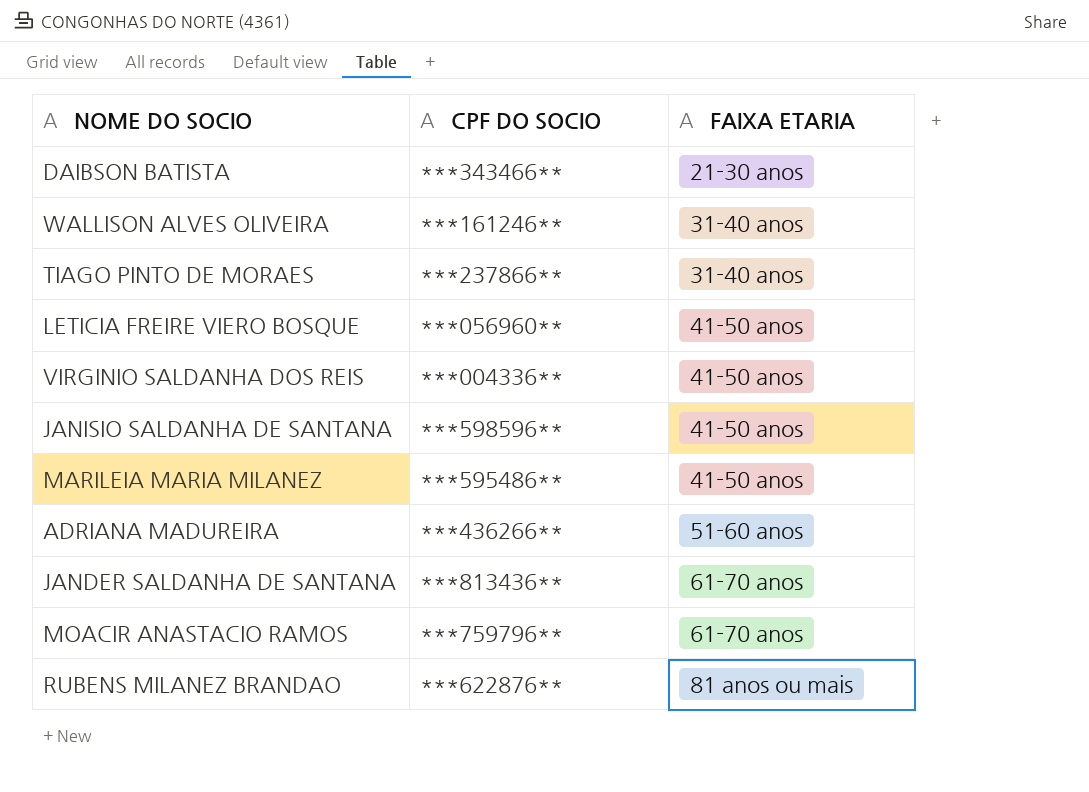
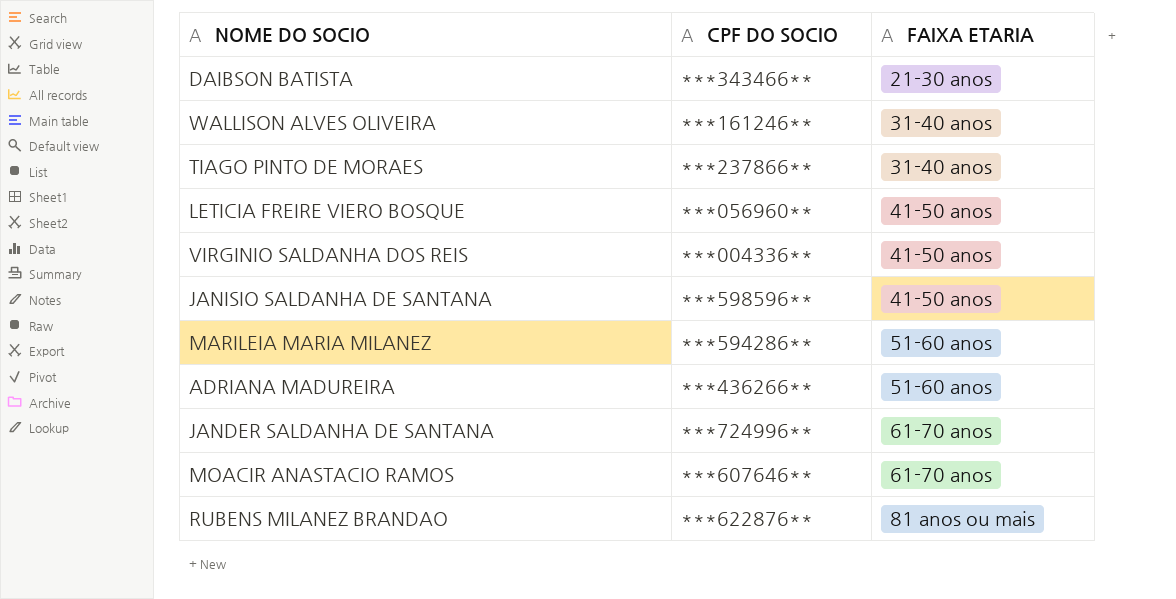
MARILEIA MARIA MILANEZ | CPF DO SOCIO: ***595486** -> ***594286**
MARILEIA MARIA MILANEZ | FAIXA ETARIA: 41-50 anos -> 51-60 anos
JANDER SALDANHA DE SANTANA | CPF DO SOCIO: ***813436** -> ***724996**
MOACIR ANASTACIO RAMOS | CPF DO SOCIO: ***759796** -> ***607646**

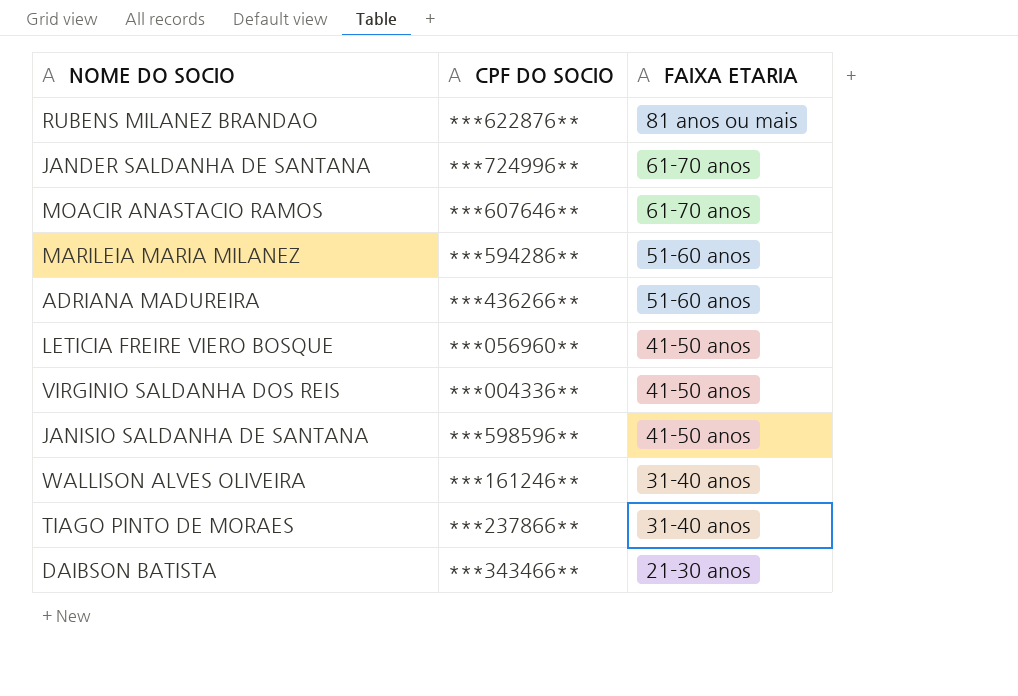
row order: FAIXA ETARIA ascending -> FAIXA ETARIA descending

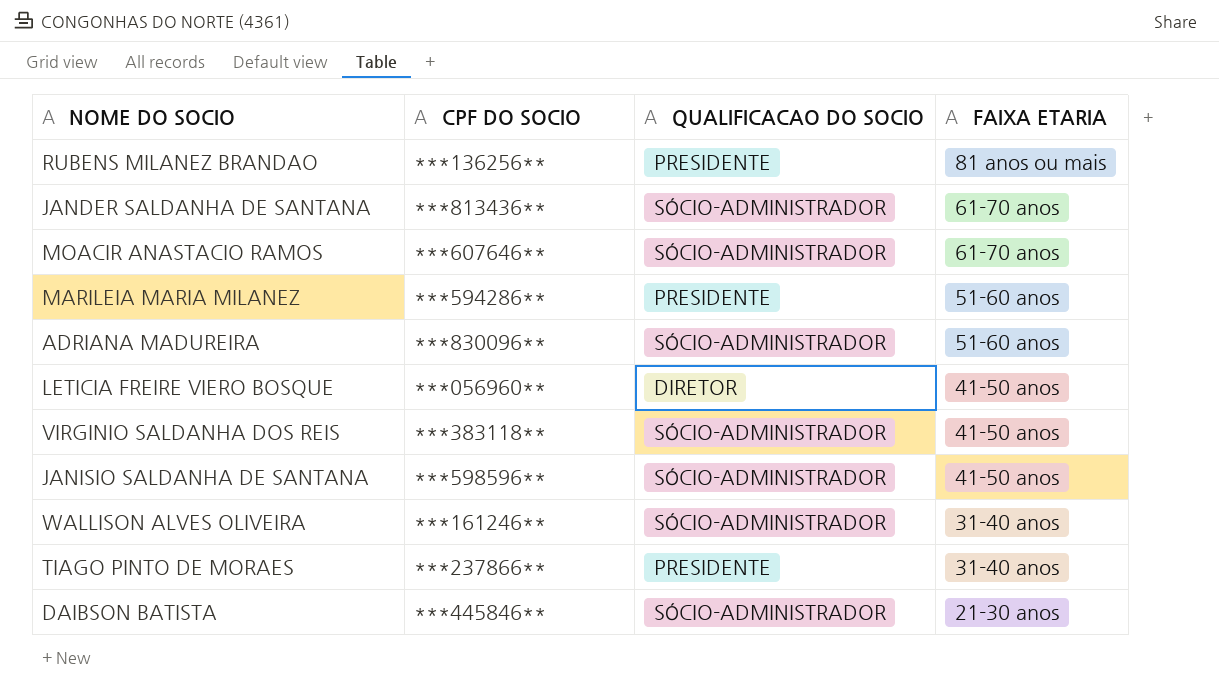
column QUALIFICACAO DO SOCIO | position: none -> 3
RUBENS MILANEZ BRANDAO | CPF DO SOCIO: ***622876** -> ***136256**
JANDER SALDANHA DE SANTANA | CPF DO SOCIO: ***724996** -> ***813436**
ADRIANA MADUREIRA | CPF DO SOCIO: ***436266** -> ***830096**
VIRGINIO SALDANHA DOS REIS | CPF DO SOCIO: ***004336** -> ***383118**
DAIBSON BATISTA | CPF DO SOCIO: ***343466** -> ***445846**

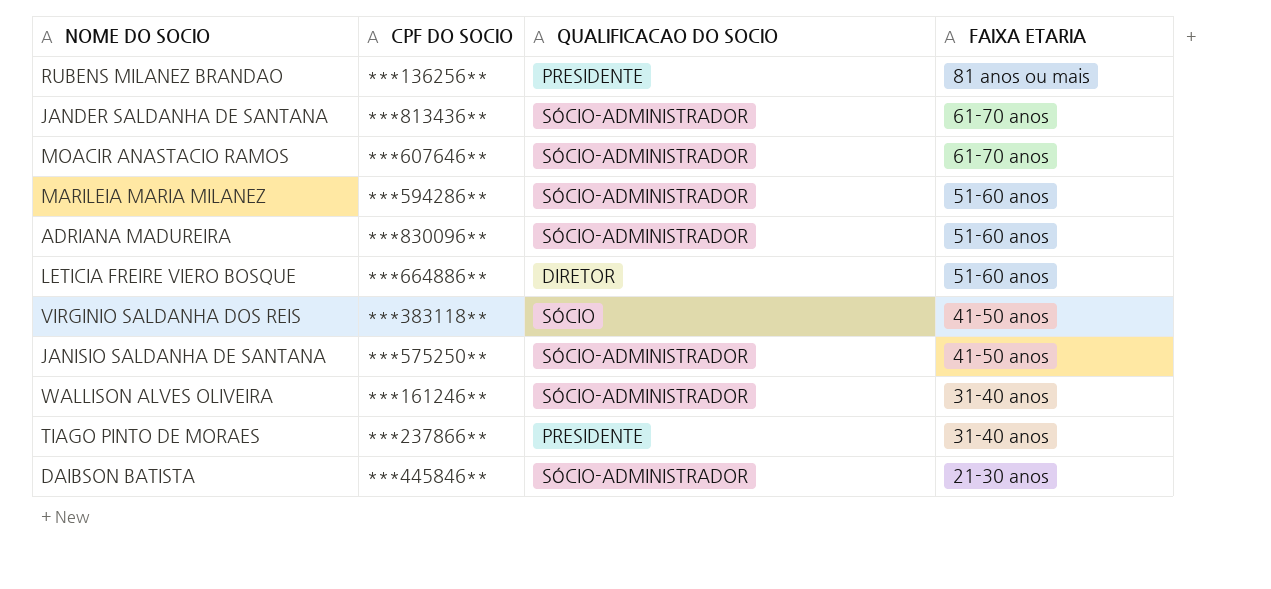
MARILEIA MARIA MILANEZ | QUALIFICACAO DO SOCIO: PRESIDENTE -> SÓCIO-ADMINISTRADOR
LETICIA FREIRE VIERO BOSQUE | CPF DO SOCIO: ***056960** -> ***664886**
LETICIA FREIRE VIERO BOSQUE | FAIXA ETARIA: 41-50 anos -> 51-60 anos
VIRGINIO SALDANHA DOS REIS | QUALIFICACAO DO SOCIO: SÓCIO-ADMINISTRADOR -> SÓCIO
JANISIO SALDANHA DE SANTANA | CPF DO SOCIO: ***598596** -> ***575250**

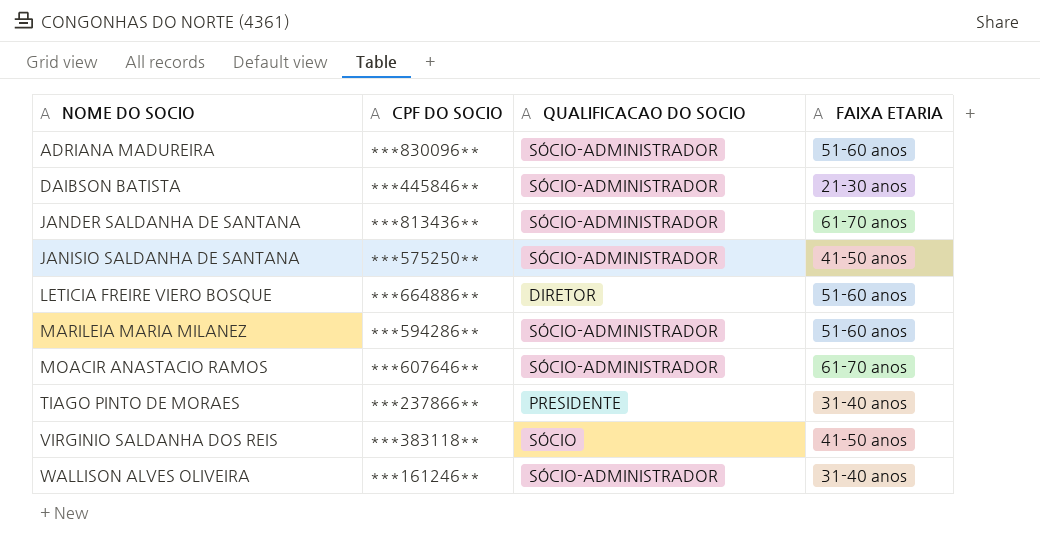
row order: FAIXA ETARIA descending -> NOME DO SOCIO ascending
row RUBENS MILANEZ BRANDAO: ***136256** | PRESIDENTE | 81 anos ou mais -> none

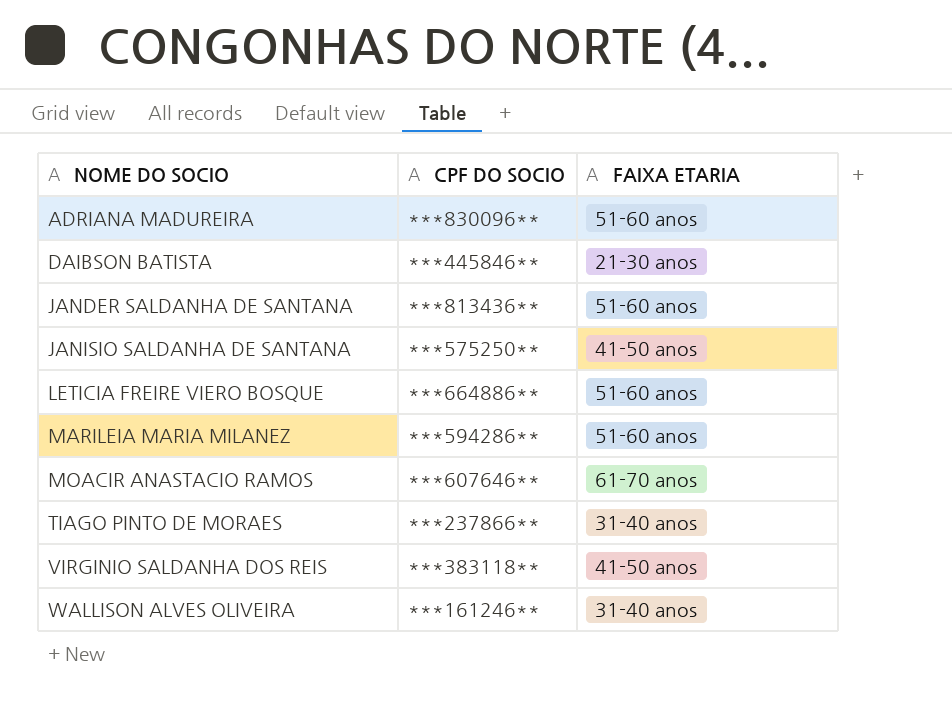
column QUALIFICACAO DO SOCIO | position: 3 -> none
JANDER SALDANHA DE SANTANA | FAIXA ETARIA: 61-70 anos -> 51-60 anos

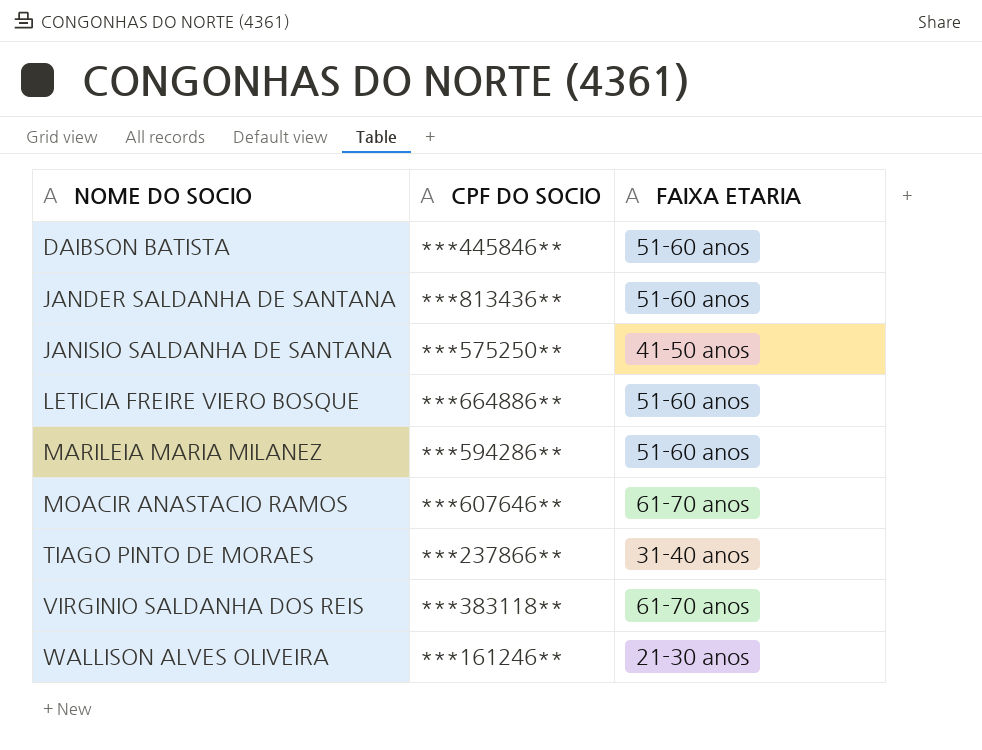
row ADRIANA MADUREIRA: ***830096** | 51-60 anos -> none
DAIBSON BATISTA | FAIXA ETARIA: 21-30 anos -> 51-60 anos
VIRGINIO SALDANHA DOS REIS | FAIXA ETARIA: 41-50 anos -> 61-70 anos
WALLISON ALVES OLIVEIRA | FAIXA ETARIA: 31-40 anos -> 21-30 anos

